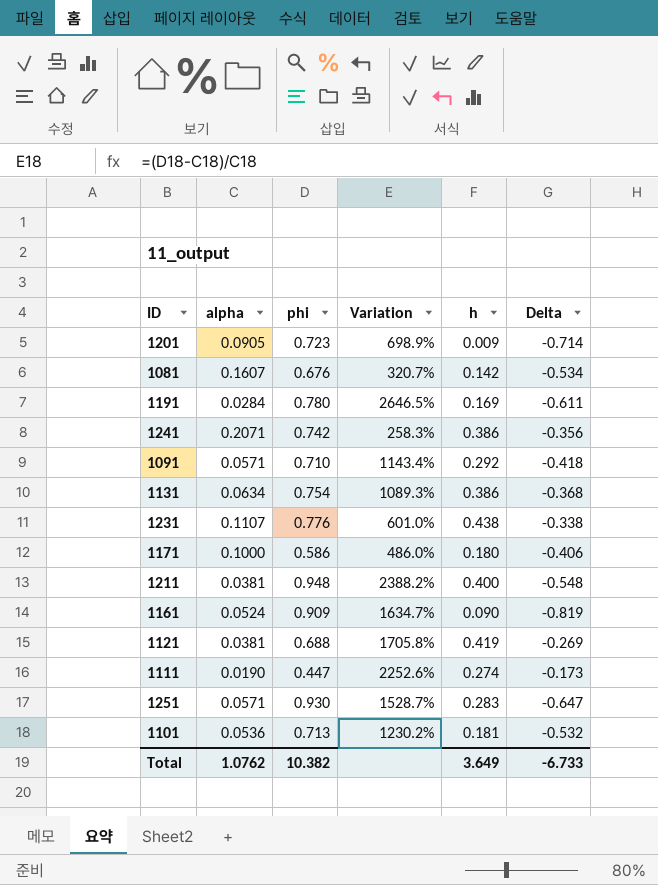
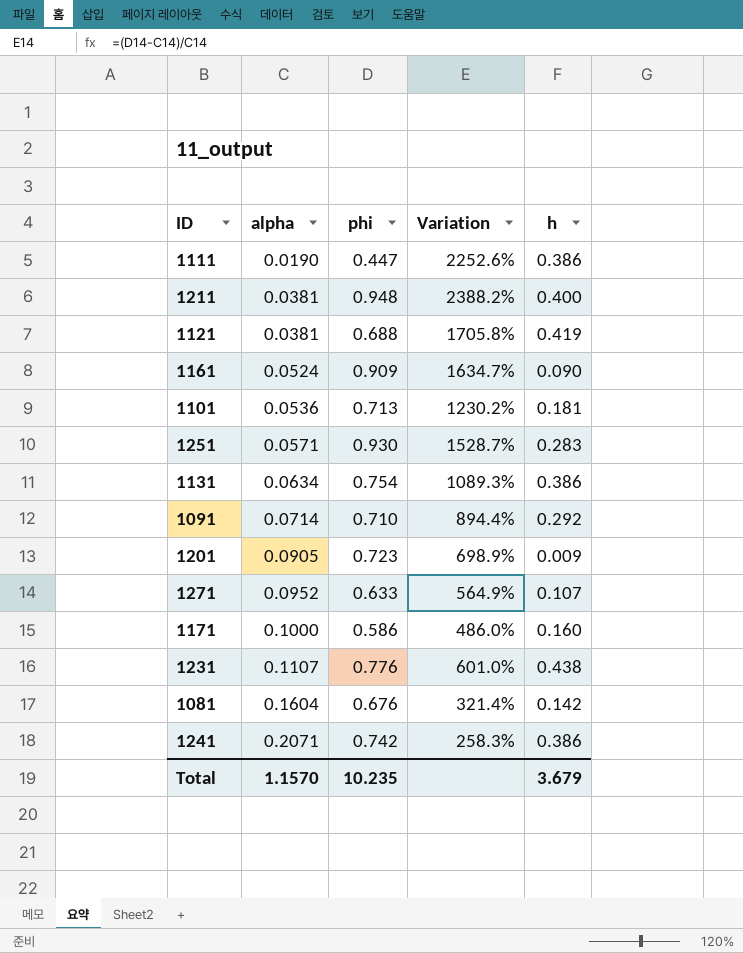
row order: none -> alpha ascending
column Delta | formula: [h] - [phi] -> none
row 1191: 0.0284 | 0.780 | 2646.5% | 0.169 | -0.611 -> none
1111 | h: 0.274 -> 0.386
1091 | alpha: 0.0571 -> 0.0714
1091 | Variation: 1143.4% -> 894.4%
row 1271: none -> 0.0952 | 0.633 | 564.9% | 0.107
1171 | h: 0.180 -> 0.160
1081 | alpha: 0.1607 -> 0.1604
1081 | Variation: 320.7% -> 321.4%
Total | alpha: 1.0762 -> 1.1570
Total | phi: 10.382 -> 10.235
Total | h: 3.649 -> 3.679

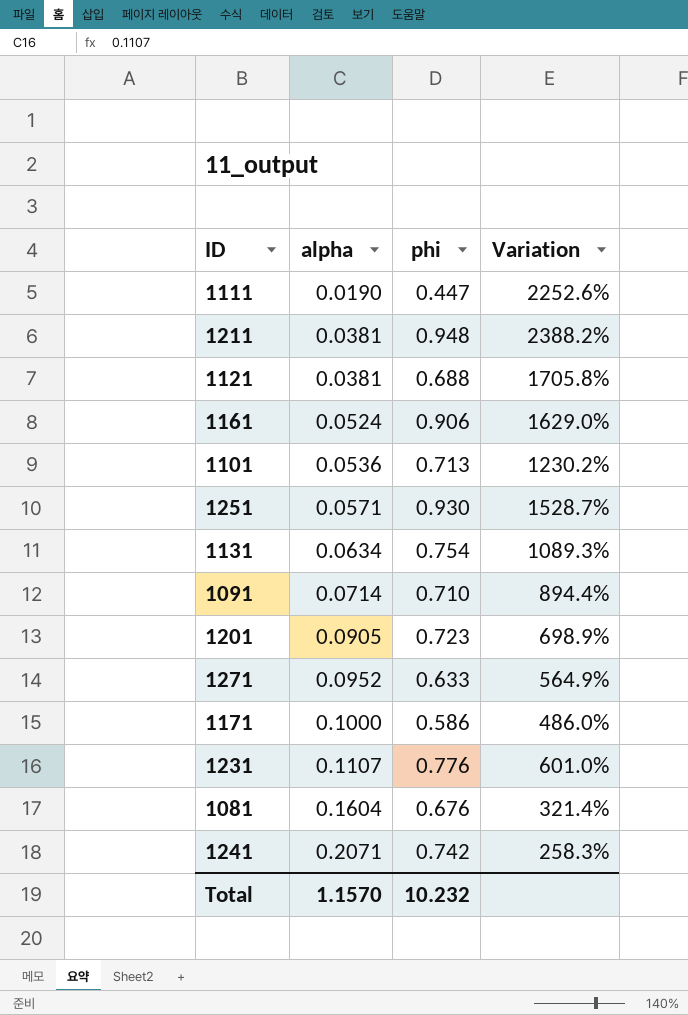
column h | position: 5 -> none
1161 | phi: 0.909 -> 0.906
1161 | Variation: 1634.7% -> 1629.0%
Total | phi: 10.235 -> 10.232

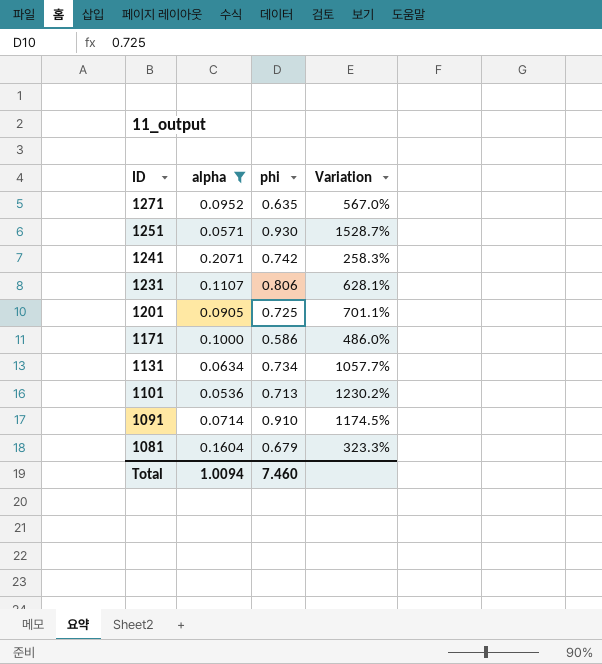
filter: none -> alpha >= 0.0536
row order: alpha ascending -> ID descending
1271 | phi: 0.633 -> 0.635
1271 | Variation: 564.9% -> 567.0%
1231 | phi: 0.776 -> 0.806
1231 | Variation: 601.0% -> 628.1%
1201 | phi: 0.723 -> 0.725
1201 | Variation: 698.9% -> 701.1%
1131 | phi: 0.754 -> 0.734
1131 | Variation: 1089.3% -> 1057.7%
1091 | phi: 0.710 -> 0.910
1091 | Variation: 894.4% -> 1174.5%
1081 | phi: 0.676 -> 0.679
1081 | Variation: 321.4% -> 323.3%
Total | alpha: 1.1570 -> 1.0094
Total | phi: 10.232 -> 7.460

